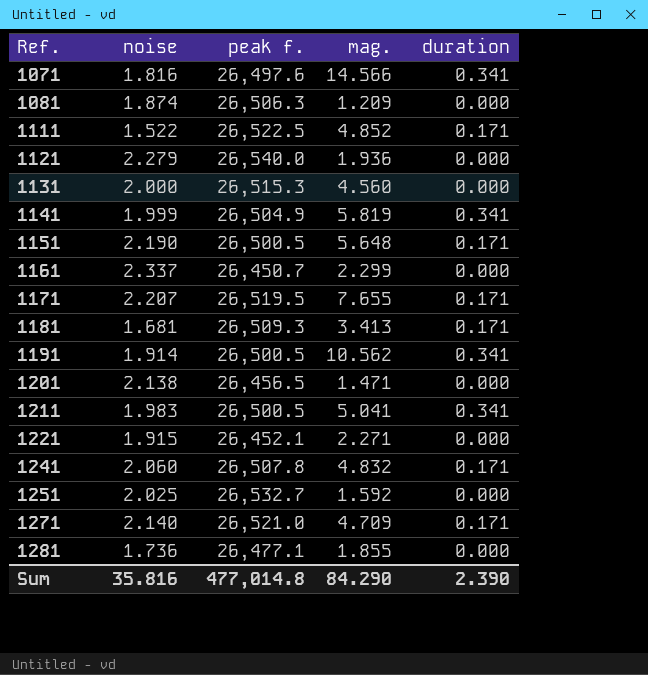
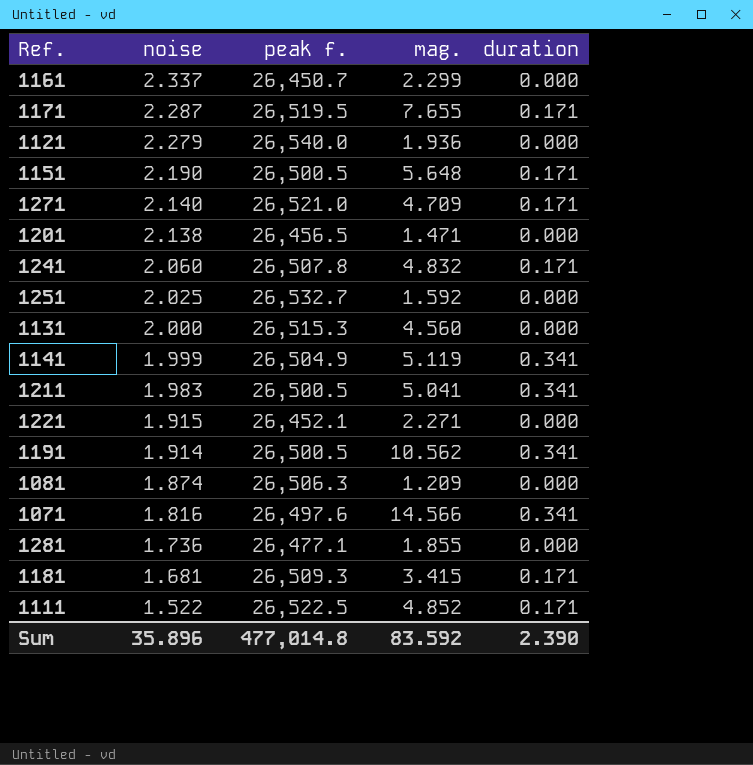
row order: Ref. ascending -> noise descending
1171 | noise: 2.207 -> 2.287
1141 | mag.: 5.819 -> 5.119
1181 | mag.: 3.413 -> 3.415
Sum | noise: 35.816 -> 35.896
Sum | mag.: 84.290 -> 83.592

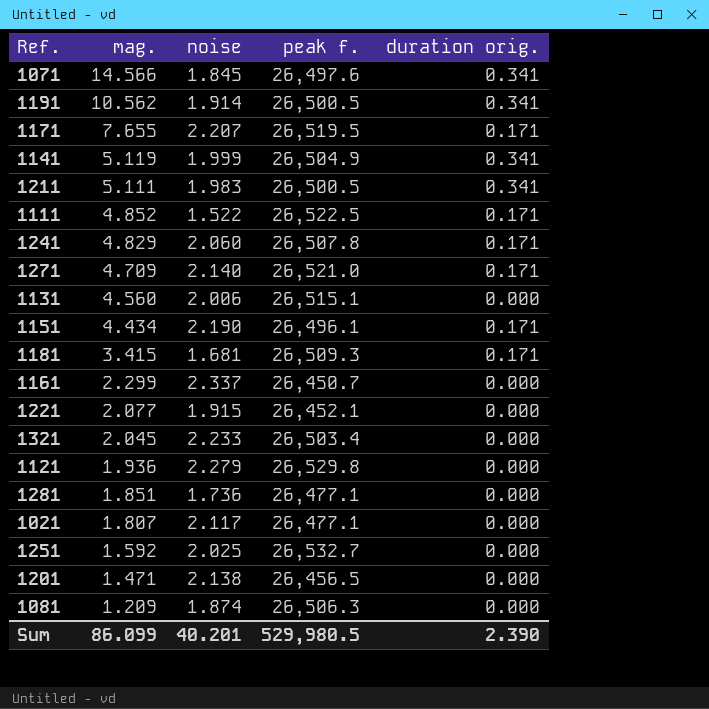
row order: noise descending -> mag. descending
column mag. | position: 4 -> 2
column name: duration -> duration orig.
1071 | noise: 1.816 -> 1.845
1171 | noise: 2.287 -> 2.207
1211 | mag.: 5.041 -> 5.111
1241 | mag.: 4.832 -> 4.829
1131 | noise: 2.000 -> 2.006
1131 | peak f.: 26,515.3 -> 26,515.1
1151 | mag.: 5.648 -> 4.434
1151 | peak f.: 26,500.5 -> 26,496.1
1221 | mag.: 2.271 -> 2.077
row 1321: none -> 2.045 | 2.233 | 26,503.4 | 0.000
1121 | peak f.: 26,540.0 -> 26,529.8
1281 | mag.: 1.855 -> 1.851
row 1021: none -> 1.807 | 2.117 | 26,477.1 | 0.000
Sum | mag.: 83.592 -> 86.099
Sum | noise: 35.896 -> 40.201
Sum | peak f.: 477,014.8 -> 529,980.5

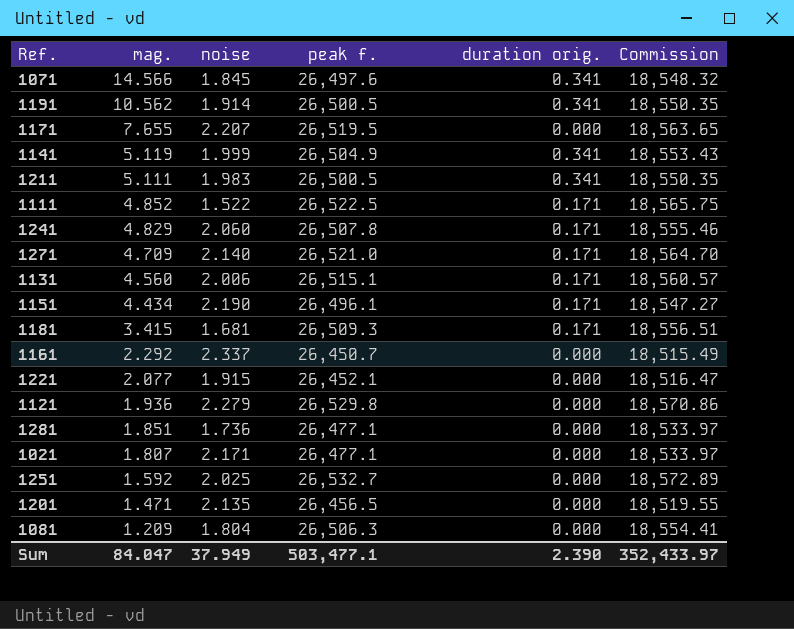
column Commission | formula: none -> [peak f.] * 0.7
row 1321: 2.045 | 2.233 | 26,503.4 | 0.000 -> none
1171 | duration orig.: 0.171 -> 0.000
1131 | duration orig.: 0.000 -> 0.171
1161 | mag.: 2.299 -> 2.292
1021 | noise: 2.117 -> 2.171
1201 | noise: 2.138 -> 2.135
1081 | noise: 1.874 -> 1.804
Sum | mag.: 86.099 -> 84.047
Sum | noise: 40.201 -> 37.949
Sum | peak f.: 529,980.5 -> 503,477.1

